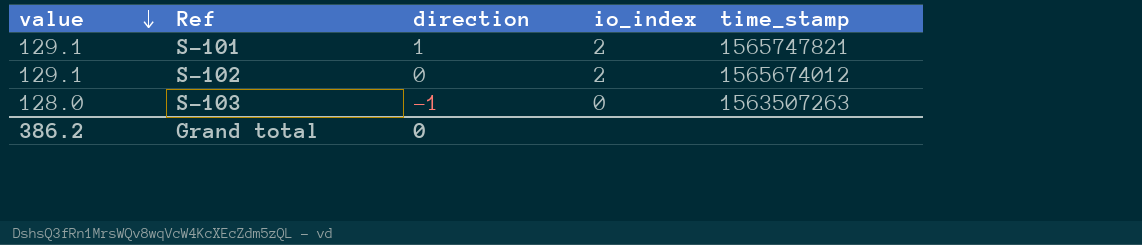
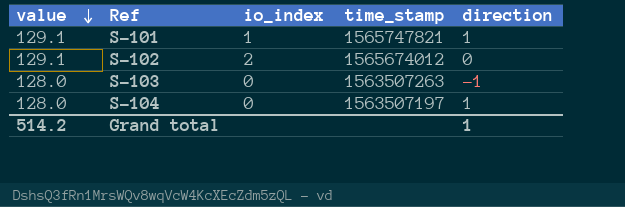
column direction | position: 3 -> 5
S-101 | io_index: 2 -> 1
row S-104: none -> 128.0 | 0 | 1563507197 | 1
Grand total | value: 386.2 -> 514.2
Grand total | direction: 0 -> 1

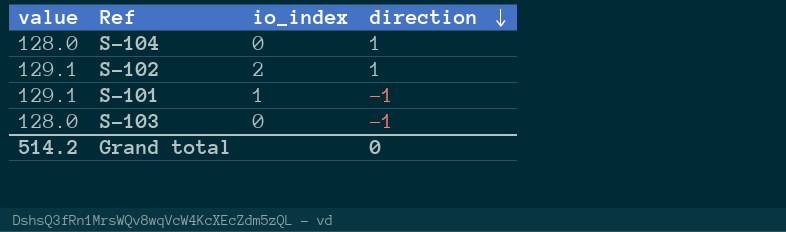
row order: value descending -> direction descending
column time_stamp | position: 4 -> none
S-102 | direction: 0 -> 1
S-101 | direction: 1 -> -1
Grand total | direction: 1 -> 0

